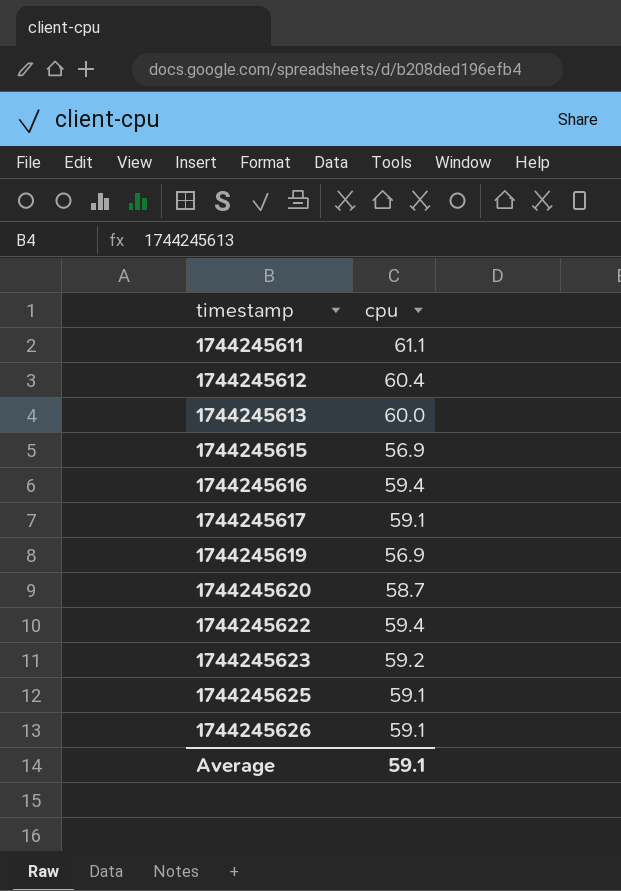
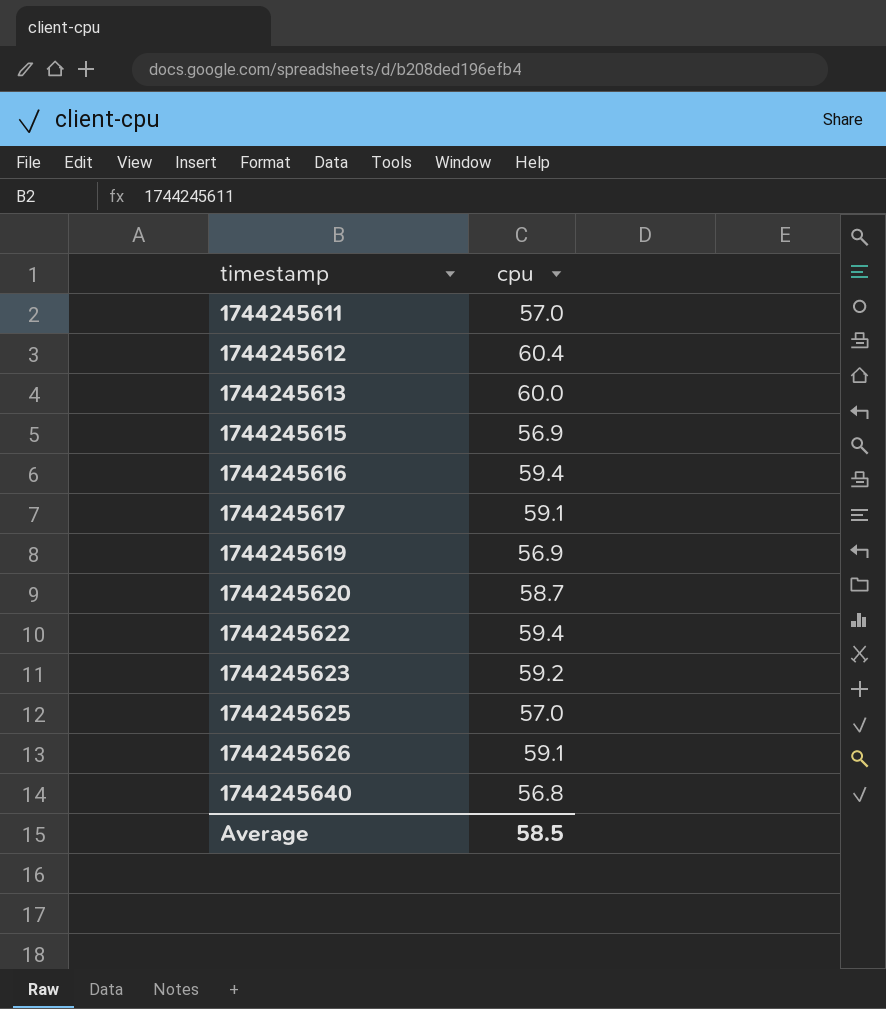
1744245611 | cpu: 61.1 -> 57.0
1744245625 | cpu: 59.1 -> 57.0
row 1744245640: none -> 56.8
Average | cpu: 59.1 -> 58.5

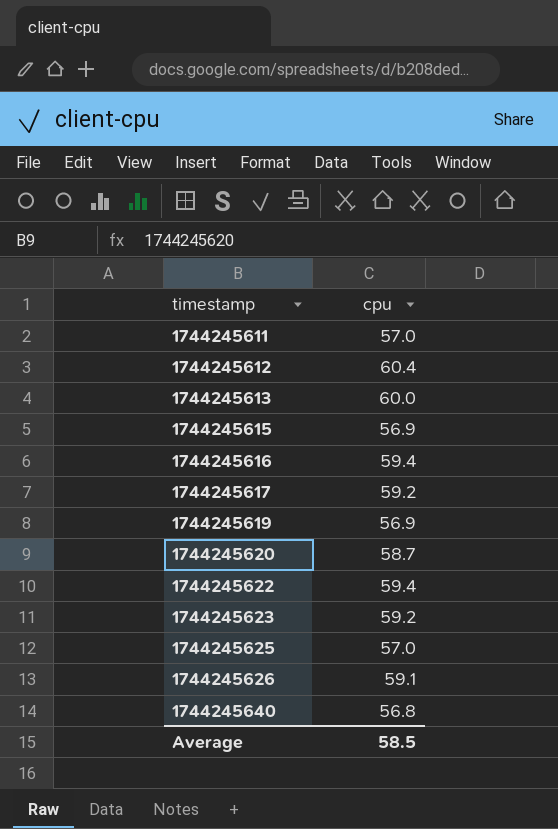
1744245617 | cpu: 59.1 -> 59.2

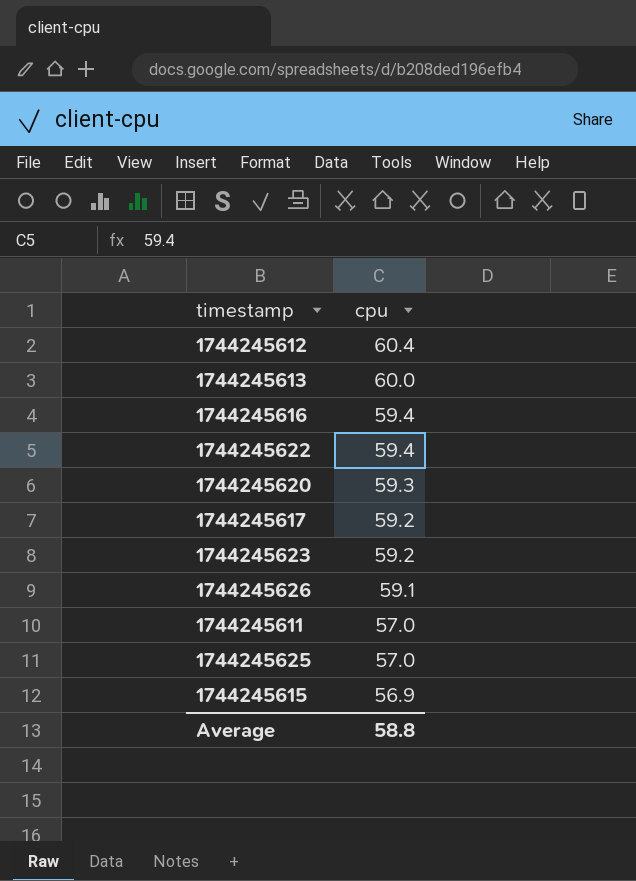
row order: timestamp ascending -> cpu descending
row 1744245619: 56.9 -> none
row 1744245640: 56.8 -> none
1744245620 | cpu: 58.7 -> 59.3
Average | cpu: 58.5 -> 58.8

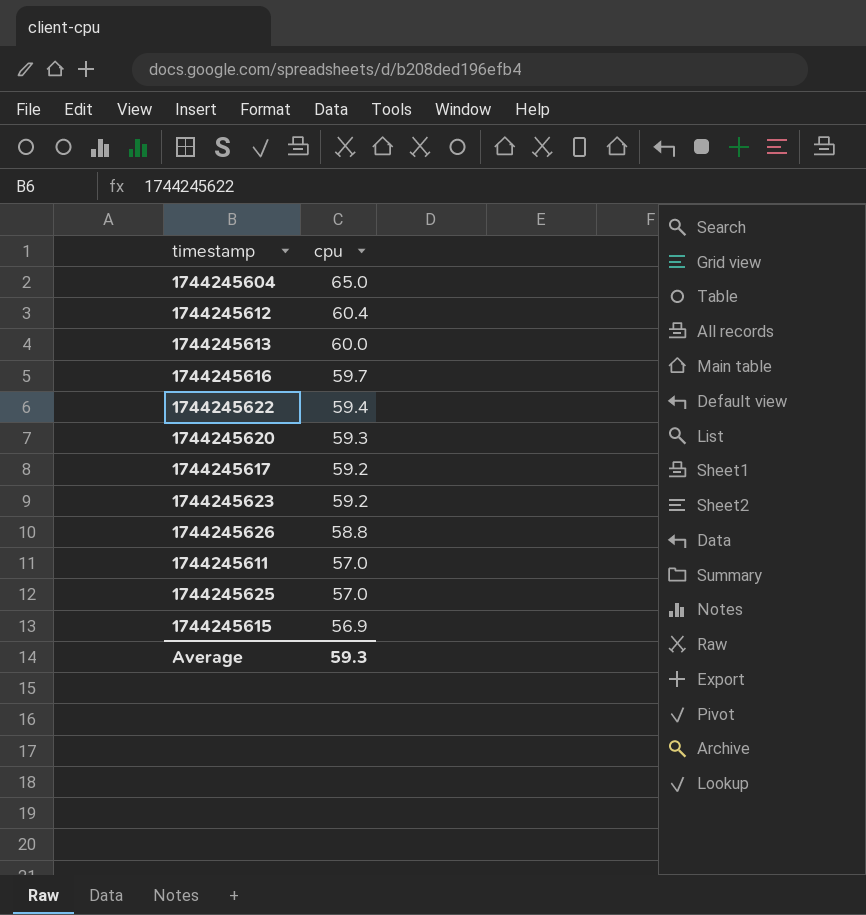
row 1744245604: none -> 65.0
1744245616 | cpu: 59.4 -> 59.7
1744245626 | cpu: 59.1 -> 58.8
Average | cpu: 58.8 -> 59.3

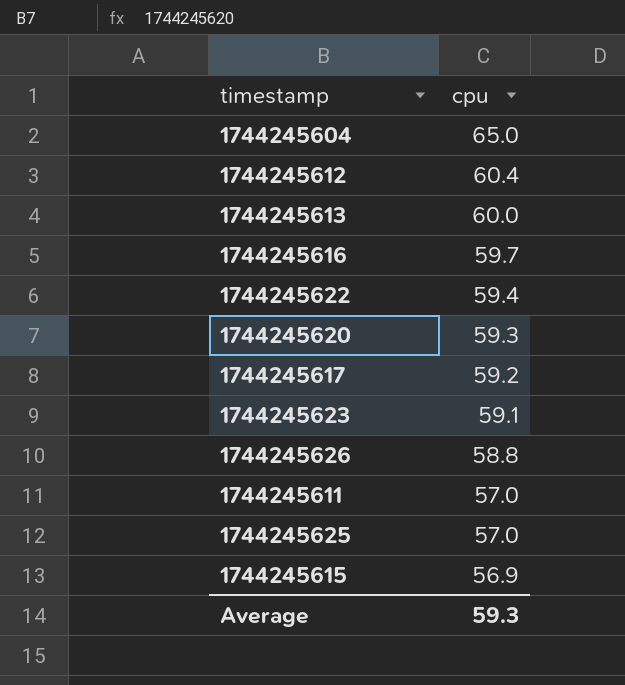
1744245623 | cpu: 59.2 -> 59.1

